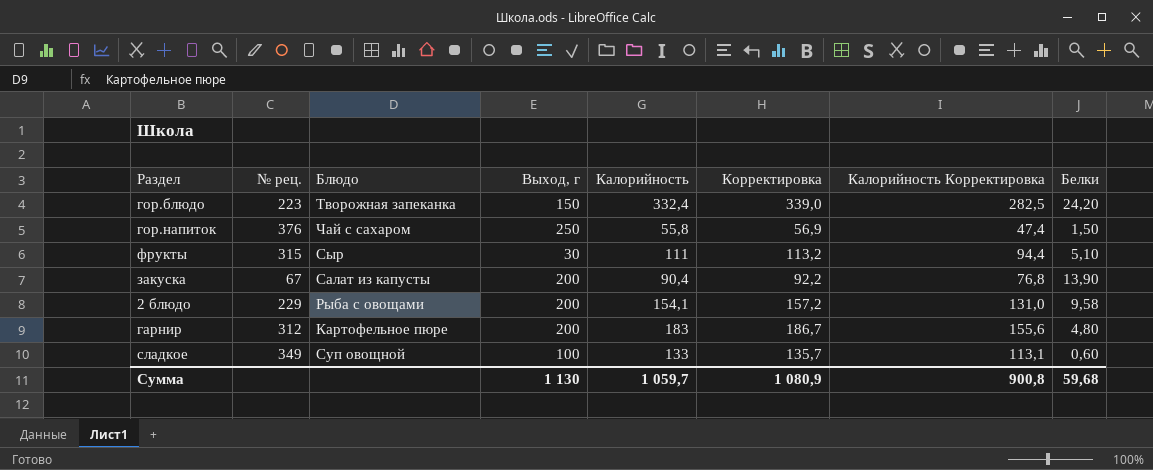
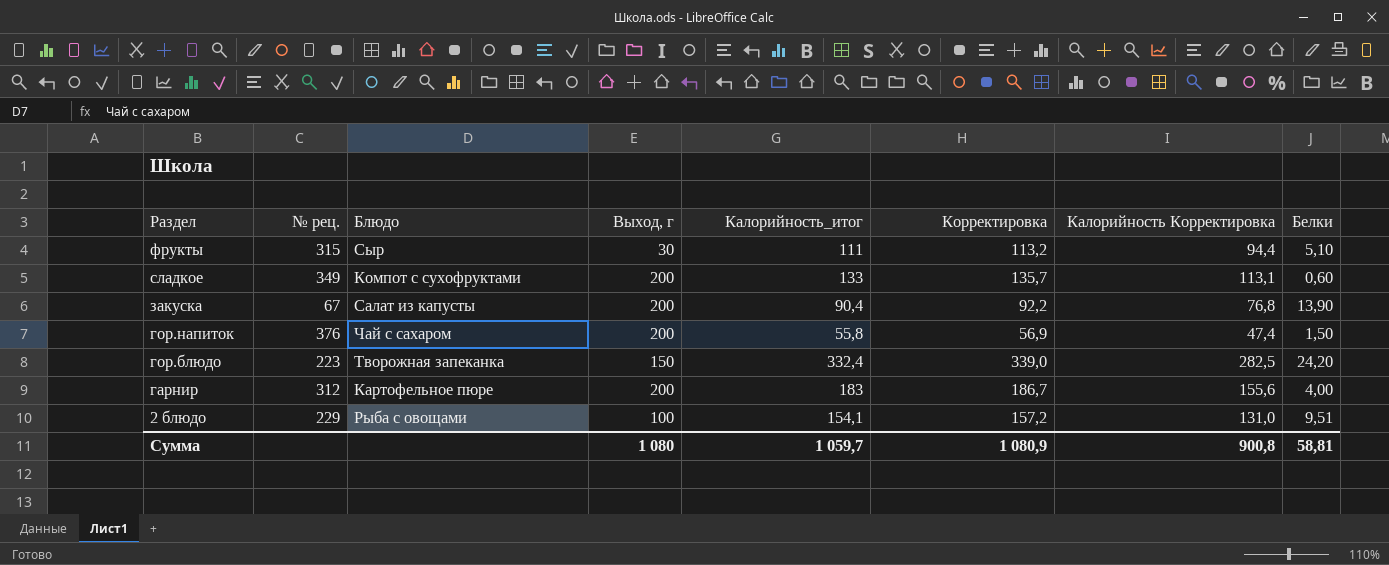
row order: none -> Раздел descending
column name: Калорийность -> Калорийность_итог
сладкое | Блюдо: Суп овощной -> Компот с сухофруктами
сладкое | Выход, г: 100 -> 200
гор.напиток | Выход, г: 250 -> 200
гарнир | Белки: 4,80 -> 4,00
2 блюдо | Выход, г: 200 -> 100
2 блюдо | Белки: 9,58 -> 9,51
Сумма | Выход, г: 1 130 -> 1 080
Сумма | Белки: 59,68 -> 58,81

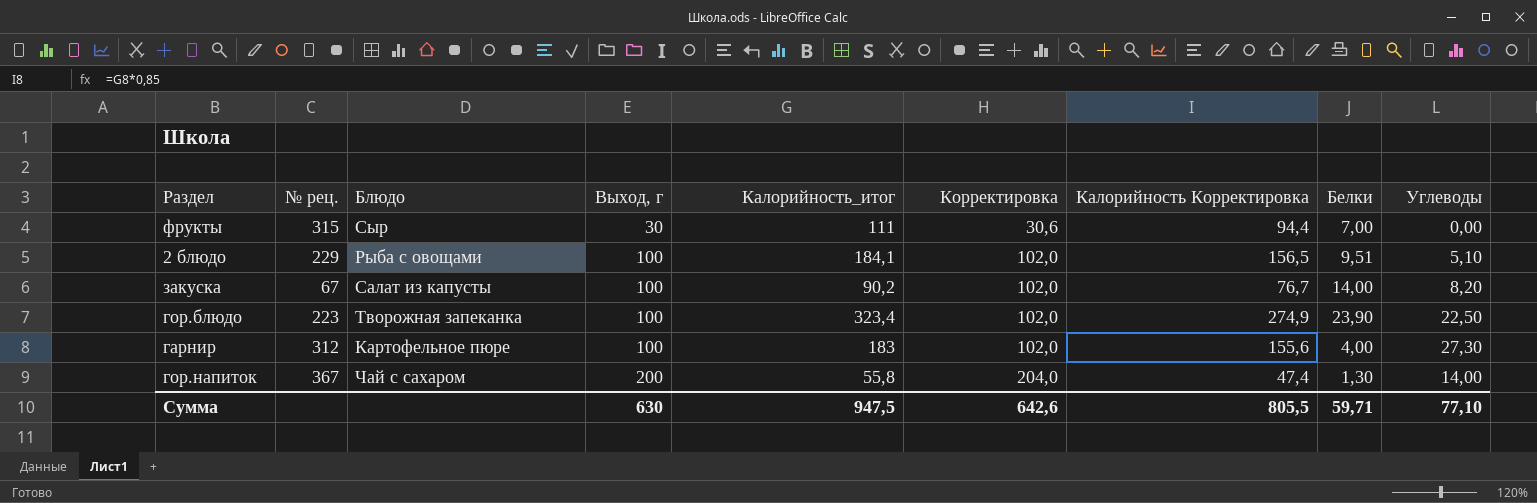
row order: Раздел descending -> Выход, г ascending
column Корректировка | formula: [Калорийность_итог] * 1,02 -> [Выход, г] * 1,02
column Углеводы | position: none -> 9
row сладкое: 349 | Компот с сухофруктами | 200 | 133 | 135,7 | 113,1 | 0,60 -> none
фрукты | Белки: 5,10 -> 7,00
2 блюдо | Калорийность_итог: 154,1 -> 184,1
2 блюдо | Калорийность Корректировка: 131,0 -> 156,5
закуска | Выход, г: 200 -> 100
закуска | Калорийность_итог: 90,4 -> 90,2
закуска | Калорийность Корректировка: 76,8 -> 76,7
закуска | Белки: 13,90 -> 14,00
гор.блюдо | Выход, г: 150 -> 100
гор.блюдо | Калорийность_итог: 332,4 -> 323,4
гор.блюдо | Калорийность Корректировка: 282,5 -> 274,9
гор.блюдо | Белки: 24,20 -> 23,90
гарнир | Выход, г: 200 -> 100
гор.напиток | № рец.: 376 -> 367
гор.напиток | Белки: 1,50 -> 1,30
Сумма | Выход, г: 1 080 -> 630
Сумма | Калорийность_итог: 1 059,7 -> 947,5
Сумма | Корректировка: 1 080,9 -> 642,6
Сумма | Калорийность Корректировка: 900,8 -> 805,5
Сумма | Белки: 58,81 -> 59,71

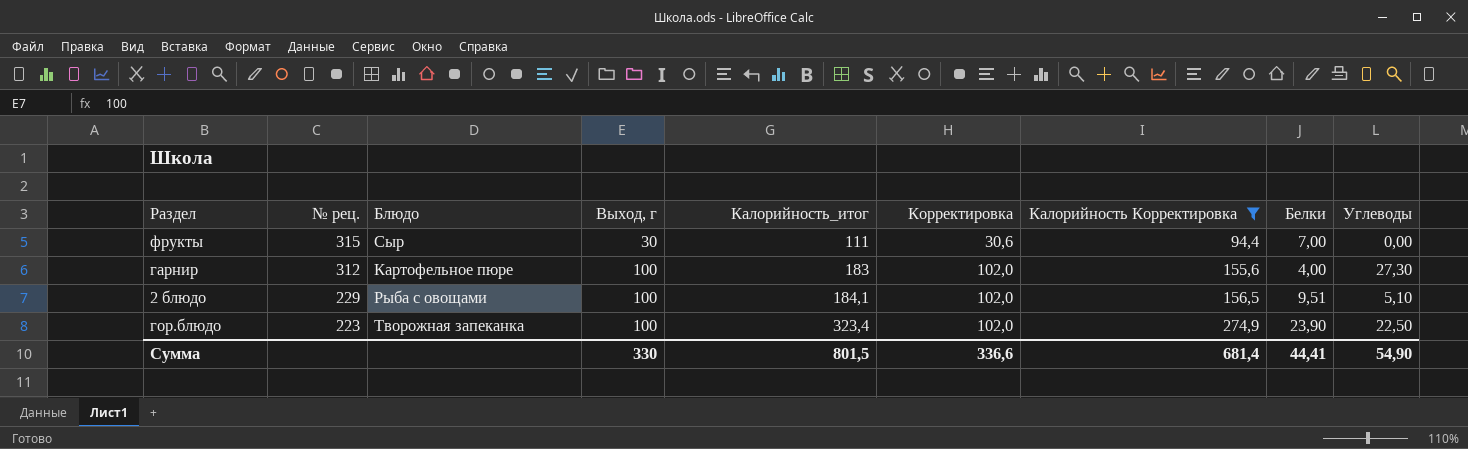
filter: none -> Калорийность Корректировка >= 94,4
row order: Выход, г ascending -> № рец. descending
Сумма | Выход, г: 630 -> 330
Сумма | Калорийность_итог: 947,5 -> 801,5
Сумма | Корректировка: 642,6 -> 336,6
Сумма | Калорийность Корректировка: 805,5 -> 681,4
Сумма | Белки: 59,71 -> 44,41
Сумма | Углеводы: 77,10 -> 54,90

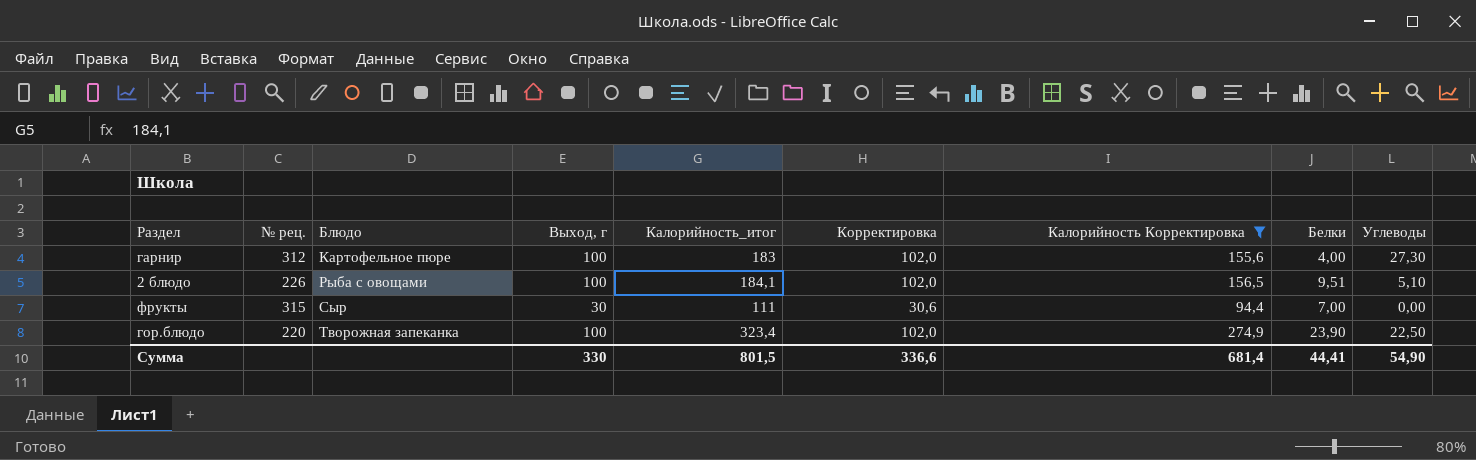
row order: № рец. descending -> Блюдо ascending
2 блюдо | № рец.: 229 -> 226
гор.блюдо | № рец.: 223 -> 220

